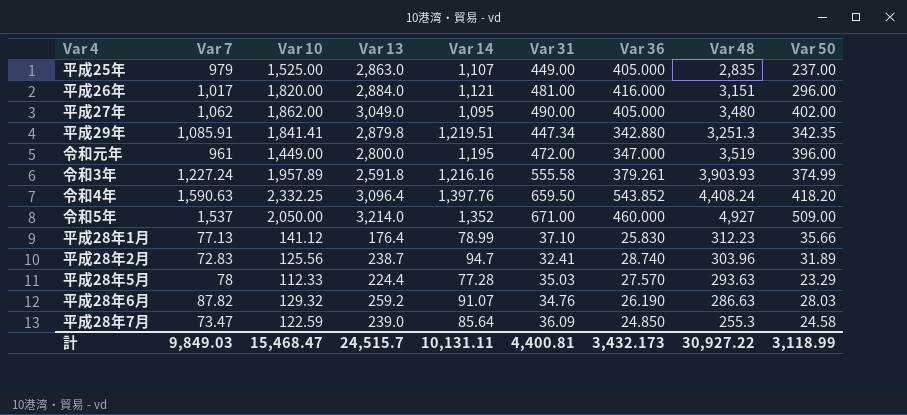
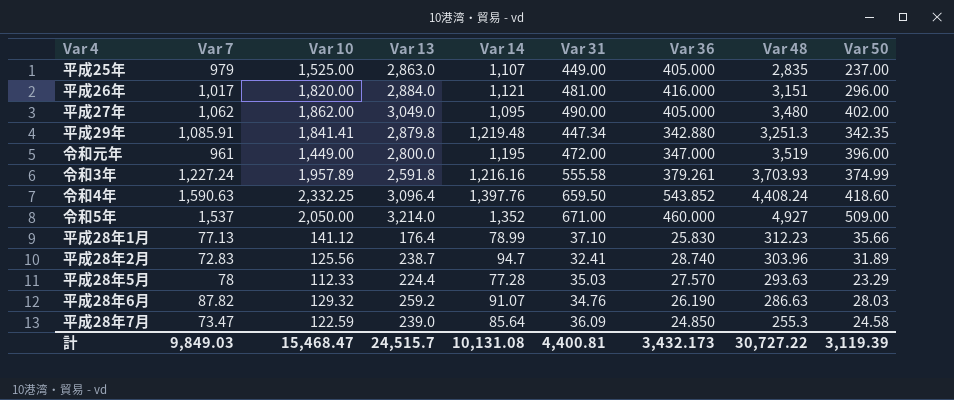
平成29年 | Var 14: 1,219.51 -> 1,219.48
令和3年 | Var 48: 3,903.93 -> 3,703.93
令和4年 | Var 50: 418.20 -> 418.60
計 | Var 14: 10,131.11 -> 10,131.08
計 | Var 48: 30,927.22 -> 30,727.22
計 | Var 50: 3,118.99 -> 3,119.39

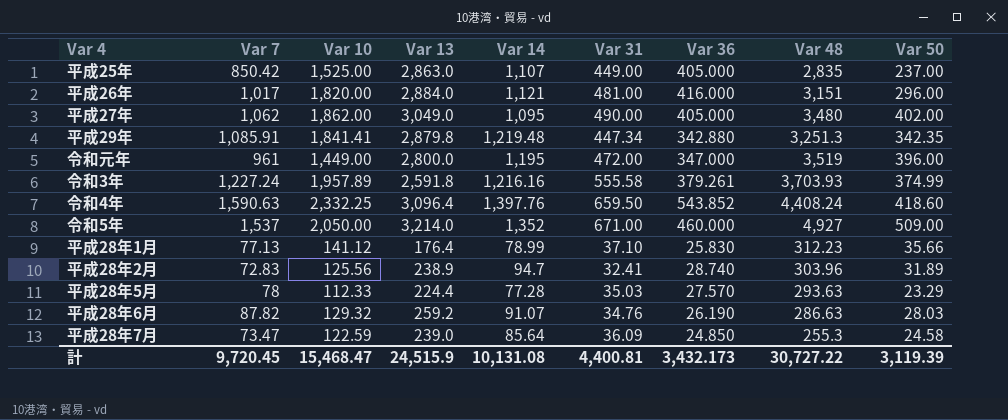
平成25年 | Var 7: 979 -> 850.42
平成28年2月 | Var 13: 238.7 -> 238.9
計 | Var 7: 9,849.03 -> 9,720.45
計 | Var 13: 24,515.7 -> 24,515.9

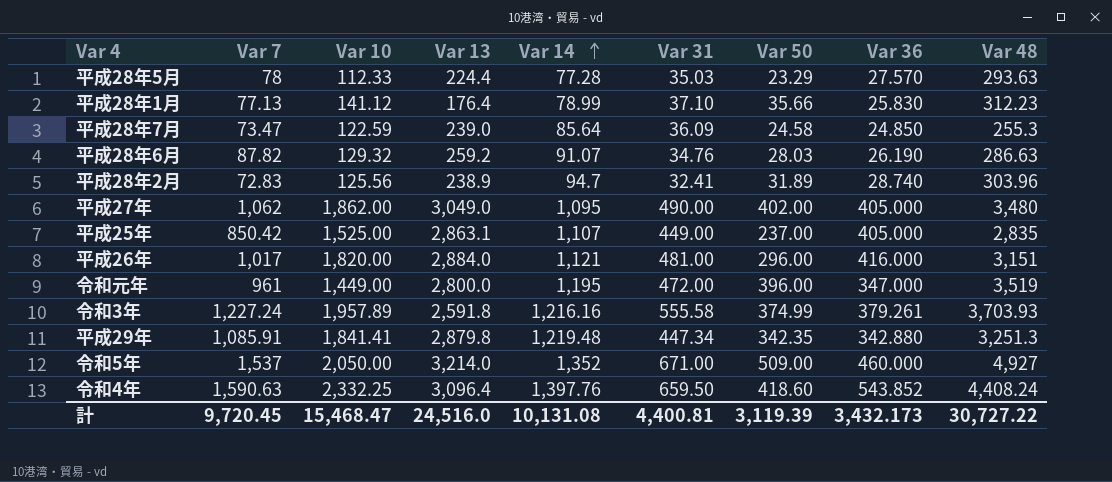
row order: none -> Var 14 ascending
column Var 50 | position: 9 -> 7
平成25年 | Var 13: 2,863.0 -> 2,863.1
計 | Var 13: 24,515.9 -> 24,516.0

